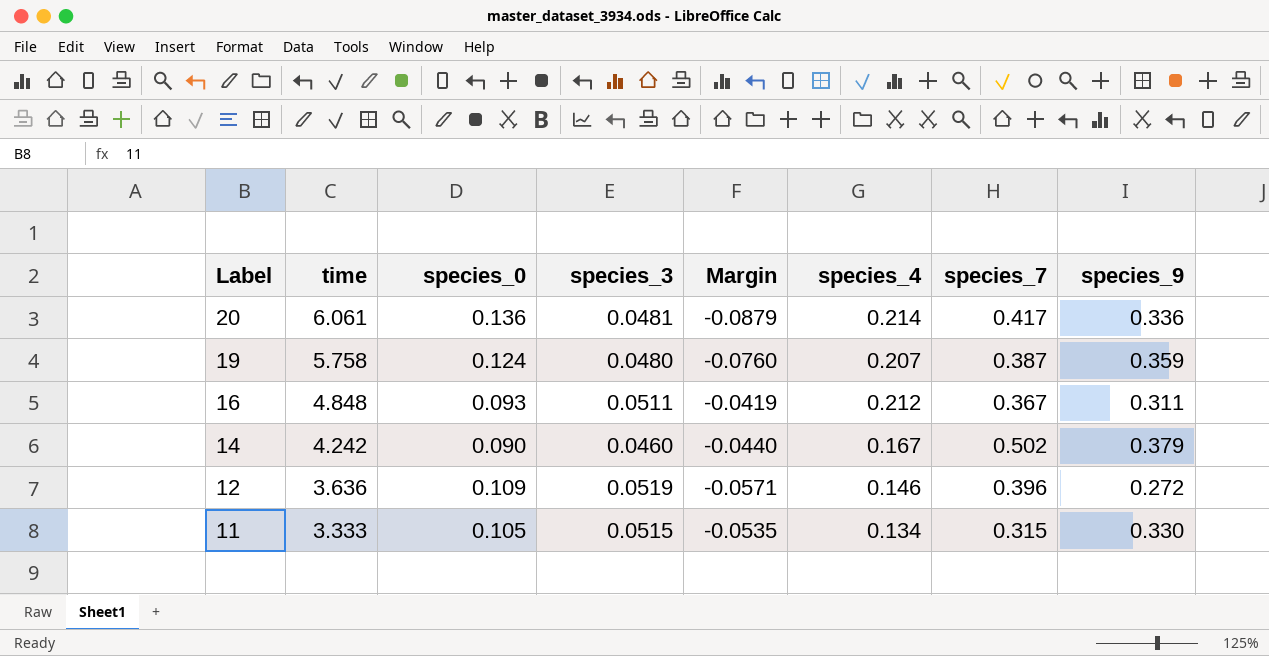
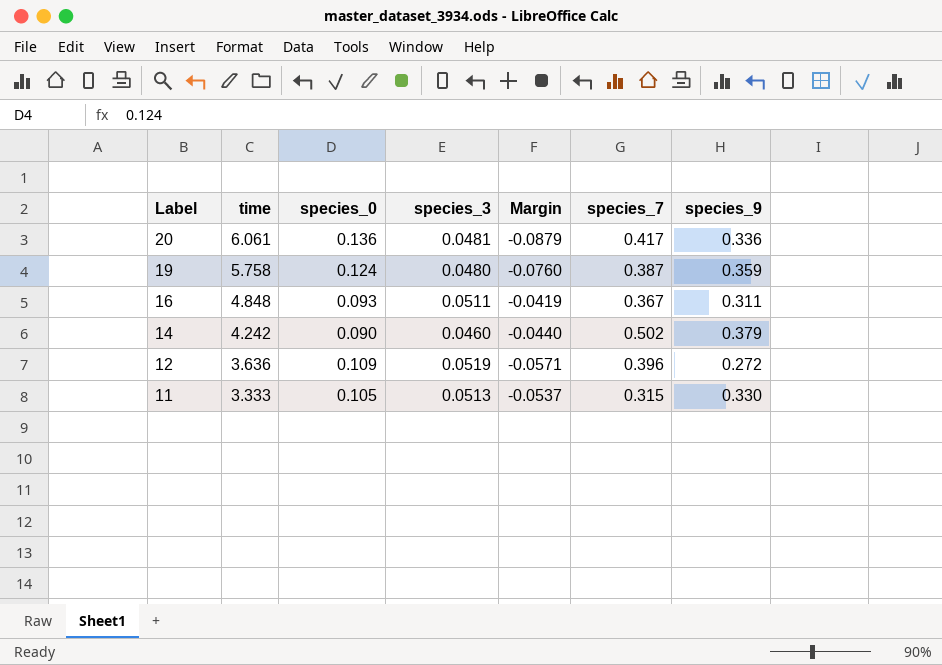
column species_4 | position: 6 -> none
11 | species_3: 0.0515 -> 0.0513
11 | Margin: -0.0535 -> -0.0537

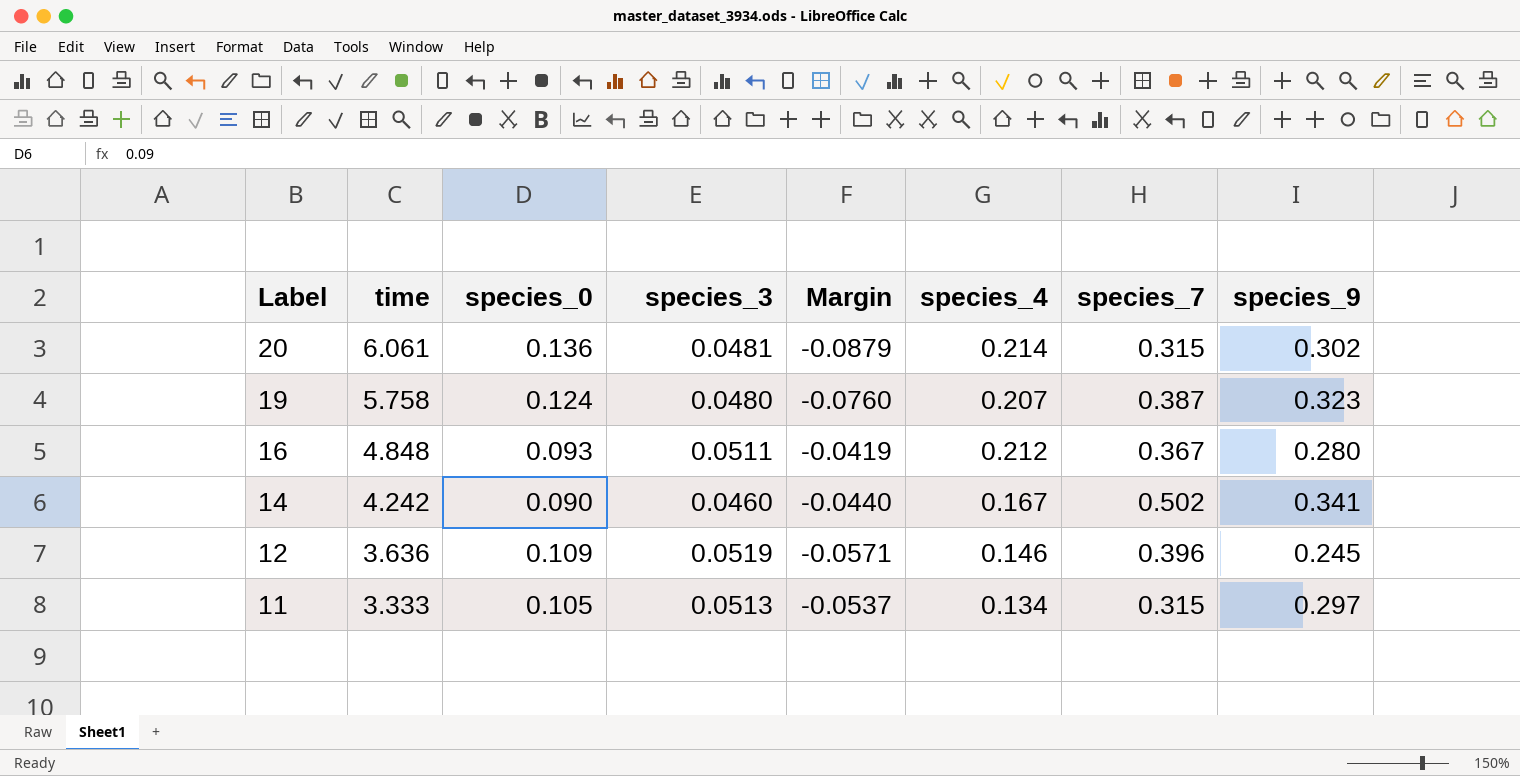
column species_4 | position: none -> 6
20 | species_7: 0.417 -> 0.315
20 | species_9: 0.336 -> 0.302
19 | species_9: 0.359 -> 0.323
16 | species_9: 0.311 -> 0.280
14 | species_9: 0.379 -> 0.341
12 | species_9: 0.272 -> 0.245
11 | species_9: 0.330 -> 0.297

